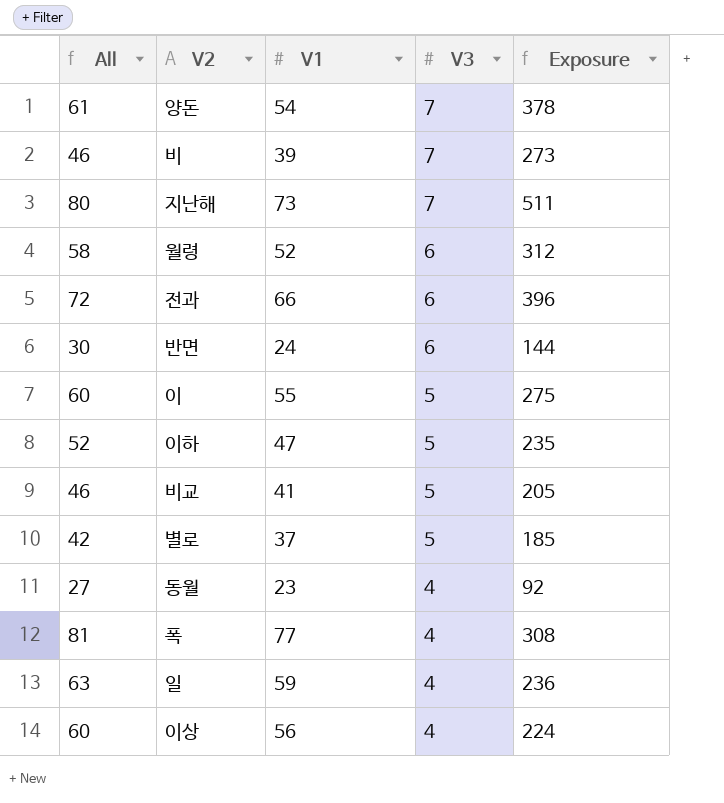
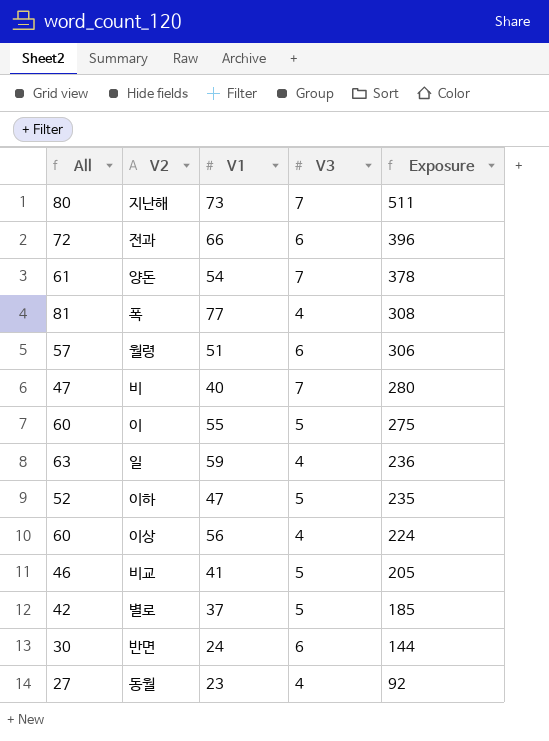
row order: V3 descending -> Exposure descending
월령 | All: 58 -> 57
월령 | V1: 52 -> 51
월령 | Exposure: 312 -> 306
비 | All: 46 -> 47
비 | V1: 39 -> 40
비 | Exposure: 273 -> 280

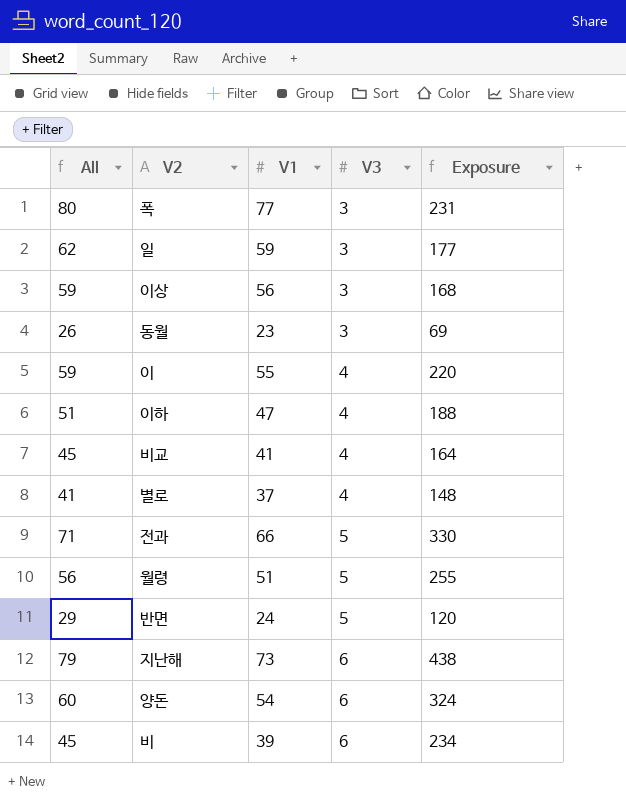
row order: Exposure descending -> V3 ascending
폭 | All: 81 -> 80
폭 | V3: 4 -> 3
폭 | Exposure: 308 -> 231
일 | All: 63 -> 62
일 | V3: 4 -> 3
일 | Exposure: 236 -> 177
이상 | All: 60 -> 59
이상 | V3: 4 -> 3
이상 | Exposure: 224 -> 168
동월 | All: 27 -> 26
동월 | V3: 4 -> 3
동월 | Exposure: 92 -> 69
이 | All: 60 -> 59
이 | V3: 5 -> 4
이 | Exposure: 275 -> 220
이하 | All: 52 -> 51
이하 | V3: 5 -> 4
이하 | Exposure: 235 -> 188
비교 | All: 46 -> 45
비교 | V3: 5 -> 4
비교 | Exposure: 205 -> 164
별로 | All: 42 -> 41
별로 | V3: 5 -> 4
별로 | Exposure: 185 -> 148
전과 | All: 72 -> 71
전과 | V3: 6 -> 5
전과 | Exposure: 396 -> 330
월령 | All: 57 -> 56
월령 | V3: 6 -> 5
월령 | Exposure: 306 -> 255
반면 | All: 30 -> 29
반면 | V3: 6 -> 5
반면 | Exposure: 144 -> 120
지난해 | All: 80 -> 79
지난해 | V3: 7 -> 6
지난해 | Exposure: 511 -> 438
양돈 | All: 61 -> 60
양돈 | V3: 7 -> 6
양돈 | Exposure: 378 -> 324
비 | All: 47 -> 45
비 | V1: 40 -> 39
비 | V3: 7 -> 6
비 | Exposure: 280 -> 234

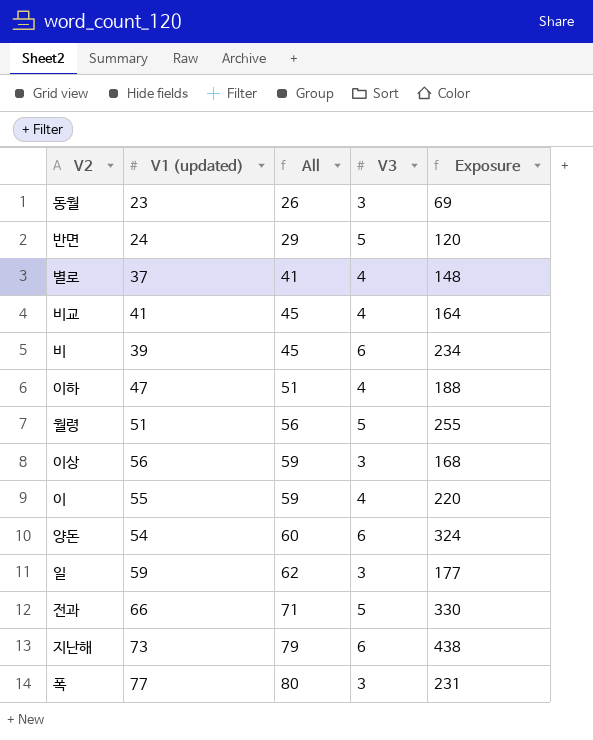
row order: V3 ascending -> All ascending
column name: V1 -> V1 (updated)
column All | position: 1 -> 3

